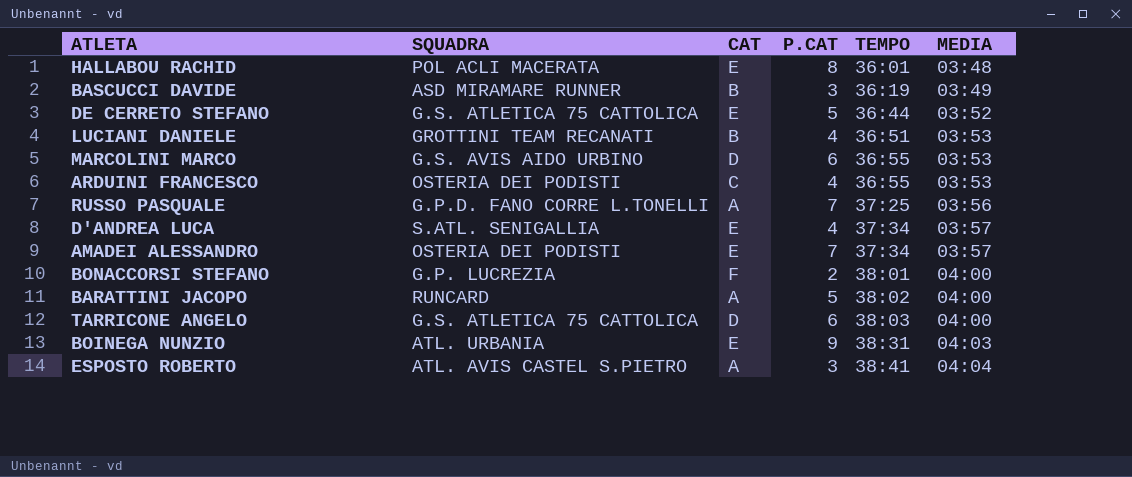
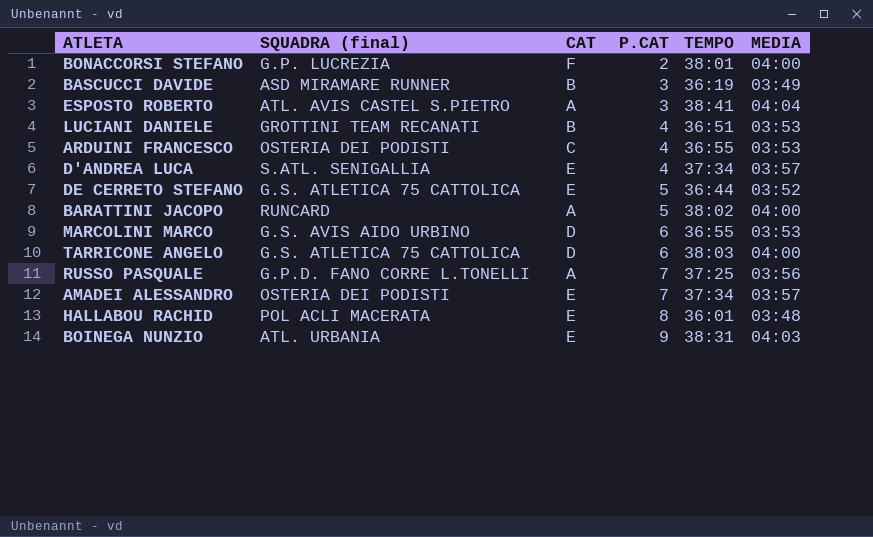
row order: TEMPO ascending -> P.CAT ascending
column name: SQUADRA -> SQUADRA (final)

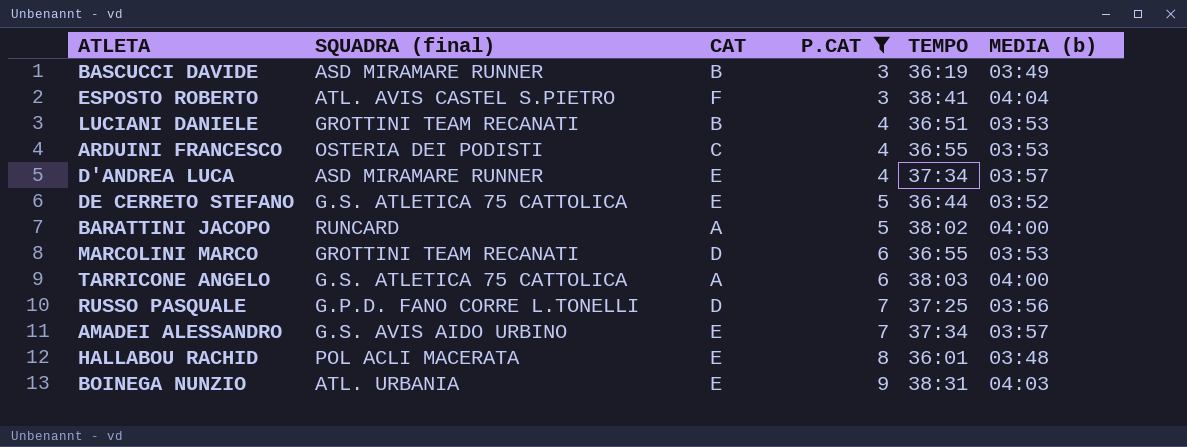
filter: none -> P.CAT != 2
column name: MEDIA -> MEDIA (b)
ESPOSTO ROBERTO | CAT: A -> F
D'ANDREA LUCA | SQUADRA (final): S.ATL. SENIGALLIA -> ASD MIRAMARE RUNNER
MARCOLINI MARCO | SQUADRA (final): G.S. AVIS AIDO URBINO -> GROTTINI TEAM RECANATI
TARRICONE ANGELO | CAT: D -> A
RUSSO PASQUALE | CAT: A -> D
AMADEI ALESSANDRO | SQUADRA (final): OSTERIA DEI PODISTI -> G.S. AVIS AIDO URBINO

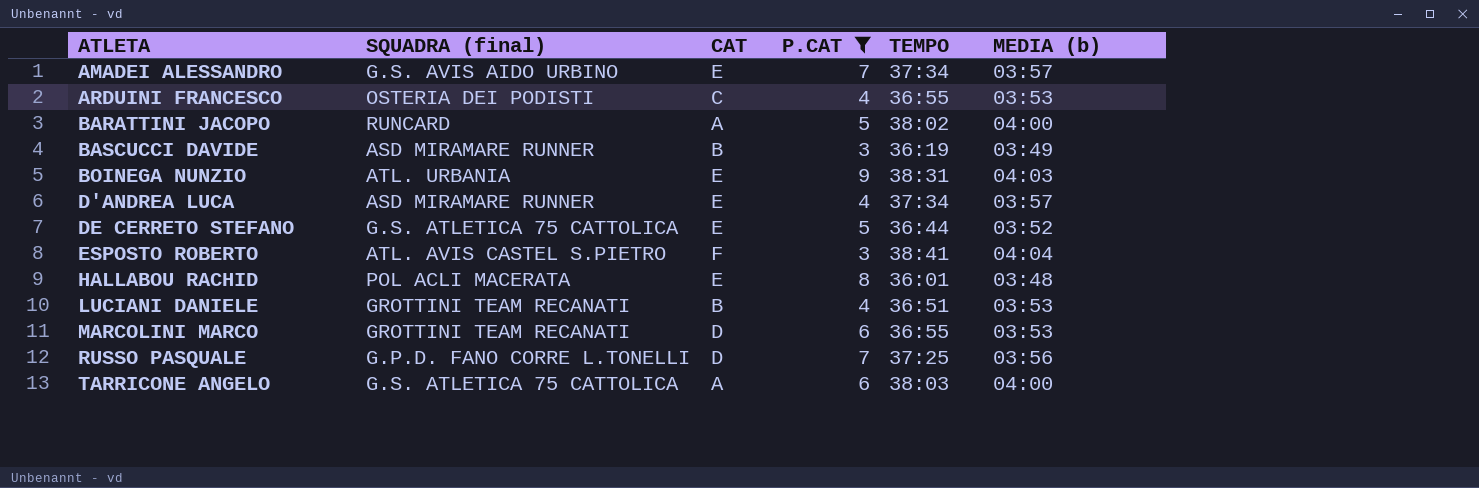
row order: P.CAT ascending -> ATLETA ascending

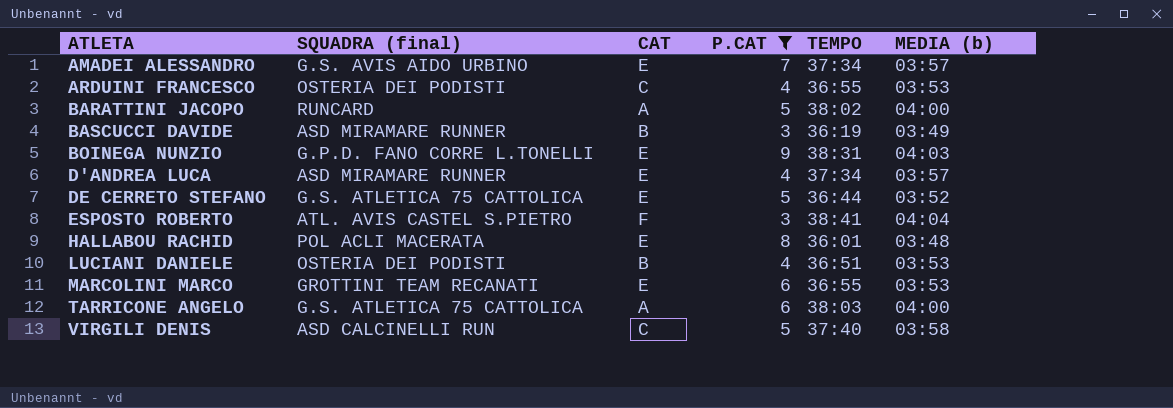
row RUSSO PASQUALE: G.P.D. FANO CORRE L.TONELLI | D | 7 | 37:25 | 03:56 -> none
BOINEGA NUNZIO | SQUADRA (final): ATL. URBANIA -> G.P.D. FANO CORRE L.TONELLI
LUCIANI DANIELE | SQUADRA (final): GROTTINI TEAM RECANATI -> OSTERIA DEI PODISTI
MARCOLINI MARCO | CAT: D -> E
row VIRGILI DENIS: none -> ASD CALCINELLI RUN | C | 5 | 37:40 | 03:58

